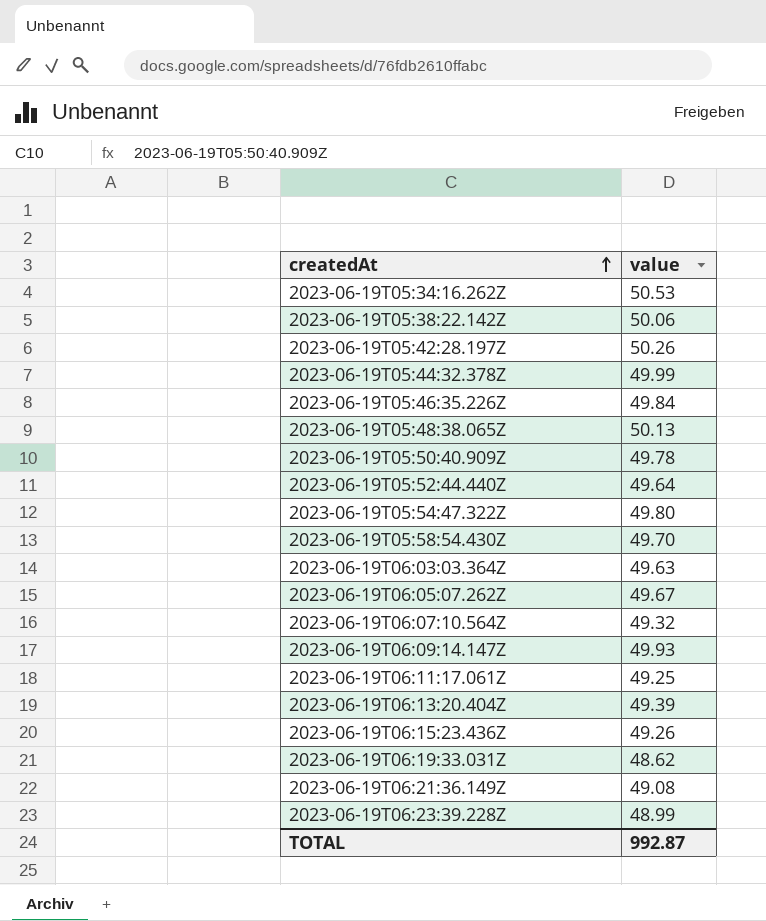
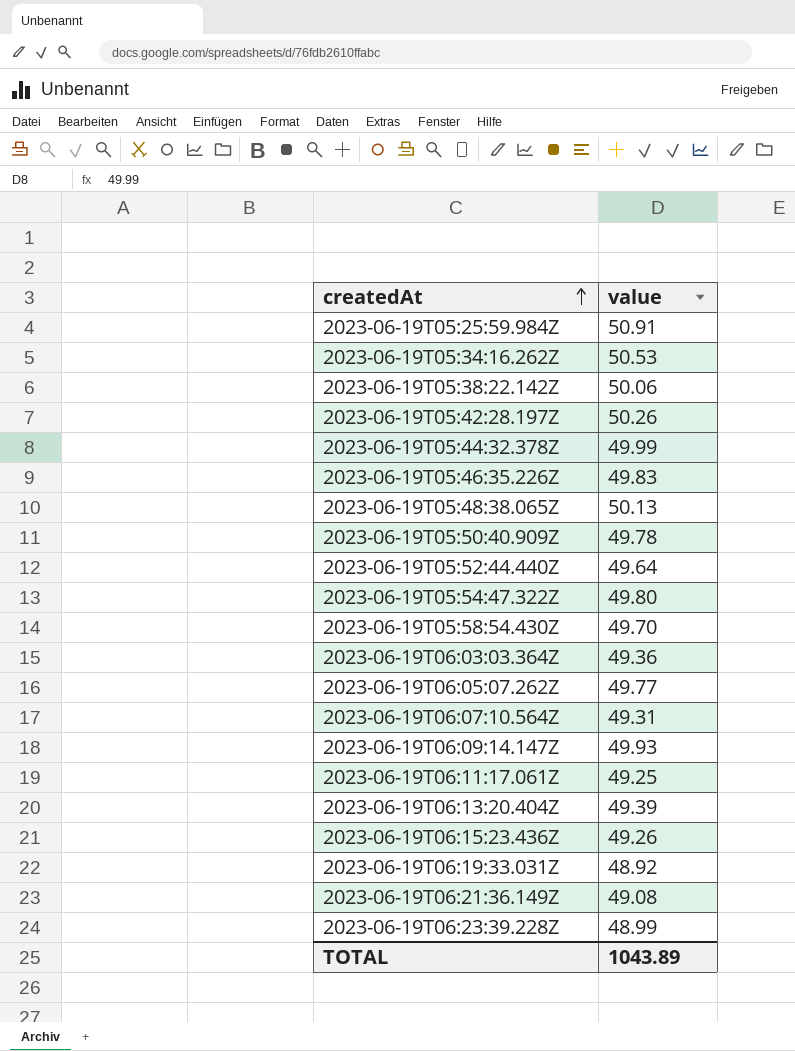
row 2023-06-19T05:25:59.984Z: none -> 50.91
2023-06-19T05:46:35.226Z | value: 49.84 -> 49.83
2023-06-19T06:03:03.364Z | value: 49.63 -> 49.36
2023-06-19T06:05:07.262Z | value: 49.67 -> 49.77
2023-06-19T06:07:10.564Z | value: 49.32 -> 49.31
2023-06-19T06:19:33.031Z | value: 48.62 -> 48.92
TOTAL | value: 992.87 -> 1043.89

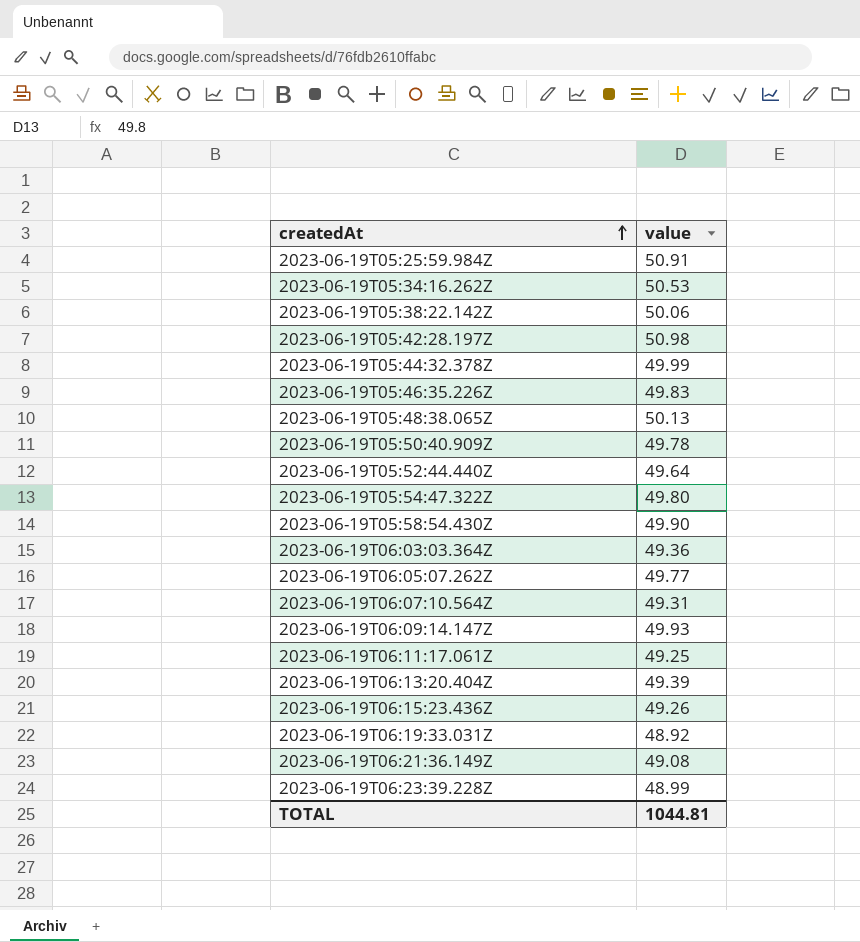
2023-06-19T05:42:28.197Z | value: 50.26 -> 50.98
2023-06-19T05:58:54.430Z | value: 49.70 -> 49.90
TOTAL | value: 1043.89 -> 1044.81

